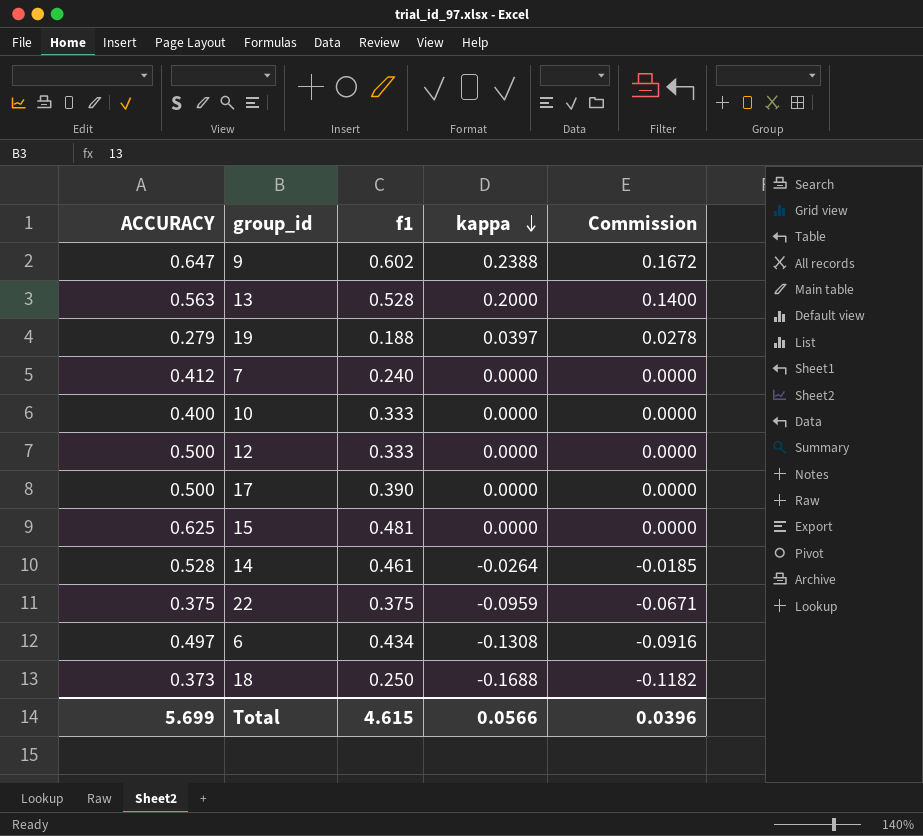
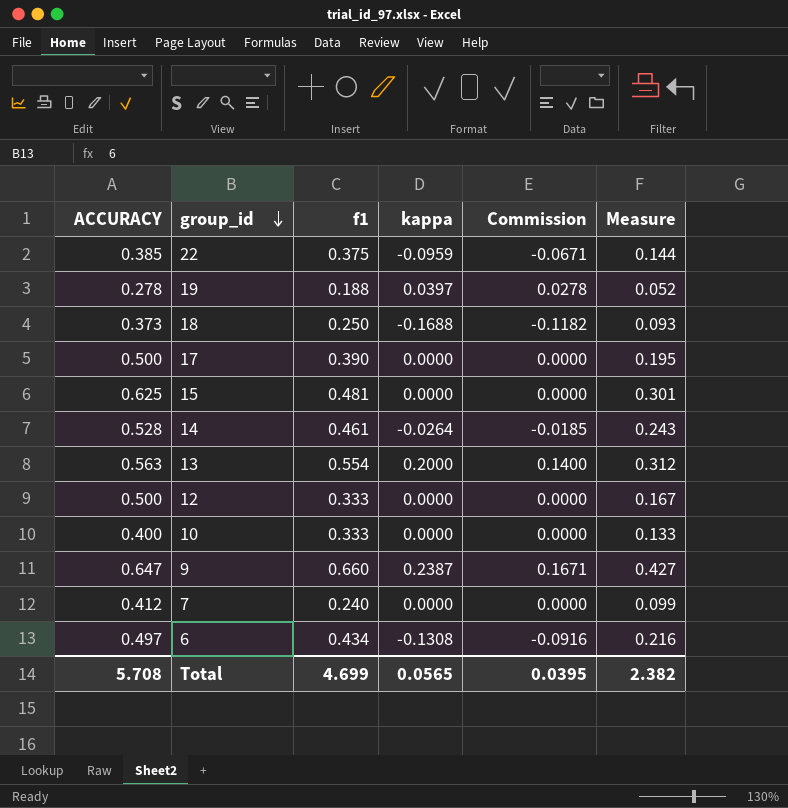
row order: kappa descending -> group_id descending
column Measure | formula: none -> [ACCURACY] * [f1]
22 | ACCURACY: 0.375 -> 0.385
19 | ACCURACY: 0.279 -> 0.278
13 | f1: 0.528 -> 0.554
9 | f1: 0.602 -> 0.660
9 | kappa: 0.2388 -> 0.2387
9 | Commission: 0.1672 -> 0.1671
Total | ACCURACY: 5.699 -> 5.708
Total | f1: 4.615 -> 4.699
Total | kappa: 0.0566 -> 0.0565
Total | Commission: 0.0396 -> 0.0395

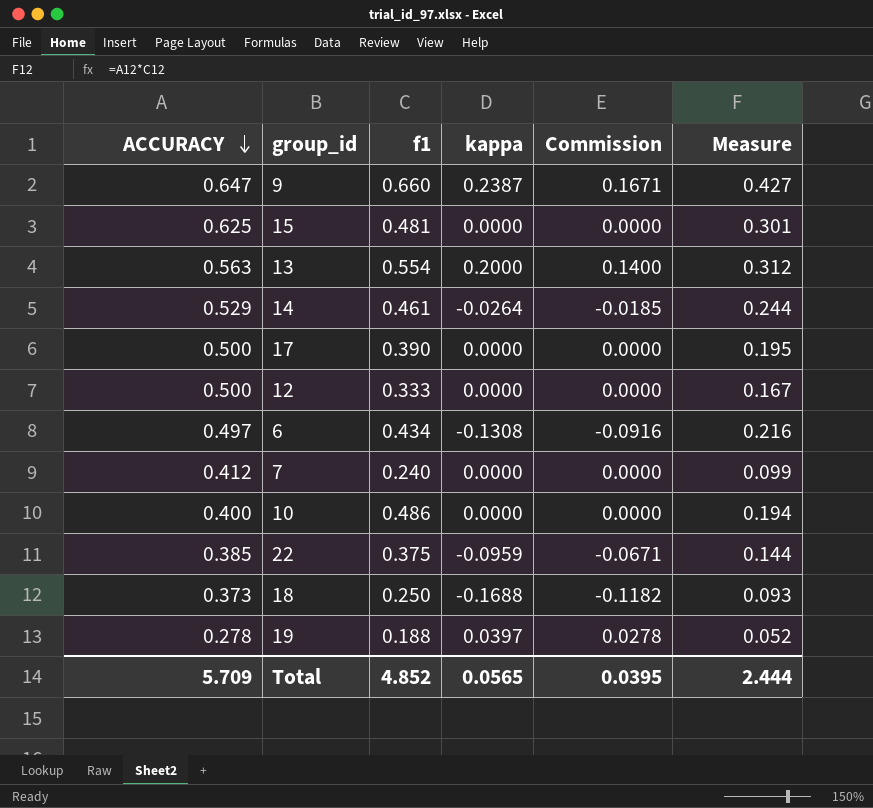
row order: group_id descending -> ACCURACY descending
14 | ACCURACY: 0.528 -> 0.529
14 | Measure: 0.243 -> 0.244
10 | f1: 0.333 -> 0.486
10 | Measure: 0.133 -> 0.194
Total | ACCURACY: 5.708 -> 5.709
Total | f1: 4.699 -> 4.852
Total | Measure: 2.382 -> 2.444

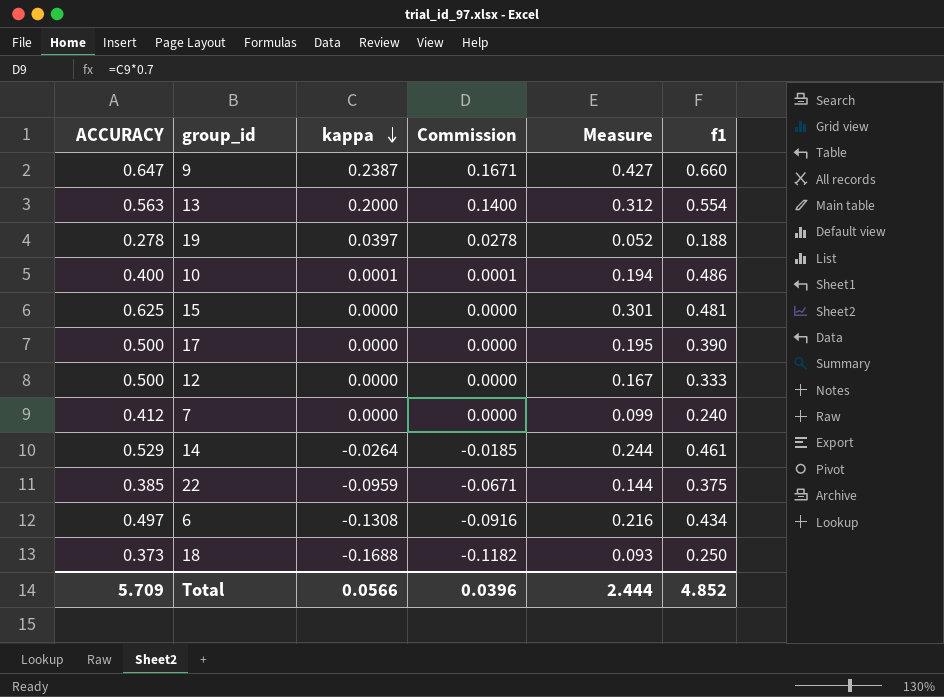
row order: ACCURACY descending -> kappa descending
column f1 | position: 3 -> 6
10 | kappa: 0.0000 -> 0.0001
10 | Commission: 0.0000 -> 0.0001
Total | kappa: 0.0565 -> 0.0566
Total | Commission: 0.0395 -> 0.0396

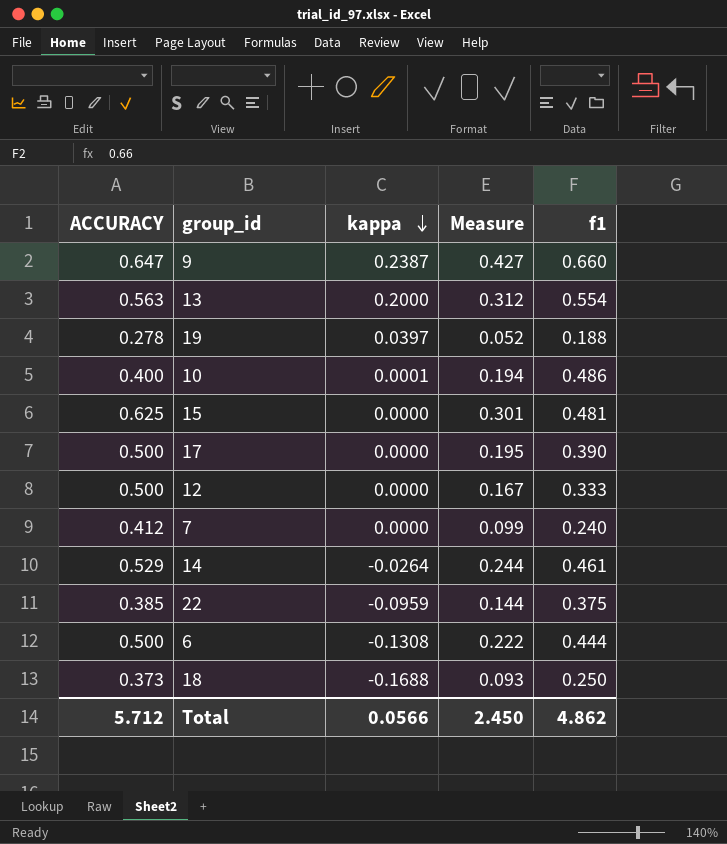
column Commission | formula: [kappa] * 0.7 -> none
6 | ACCURACY: 0.497 -> 0.500
6 | Measure: 0.216 -> 0.222
6 | f1: 0.434 -> 0.444
Total | ACCURACY: 5.709 -> 5.712
Total | Measure: 2.444 -> 2.450
Total | f1: 4.852 -> 4.862

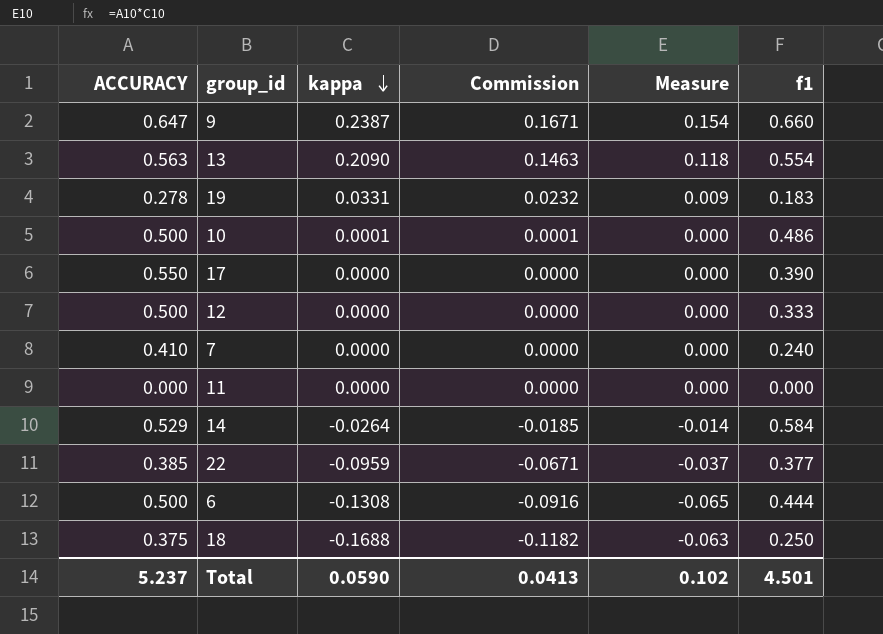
column Commission | formula: none -> [kappa] * 0.7
column Measure | formula: [ACCURACY] * [f1] -> [ACCURACY] * [kappa]
row 15: 0.625 | 0.0000 | 0.301 | 0.481 -> none
13 | kappa: 0.2000 -> 0.2090
19 | kappa: 0.0397 -> 0.0331
19 | f1: 0.188 -> 0.183
10 | ACCURACY: 0.400 -> 0.500
17 | ACCURACY: 0.500 -> 0.550
7 | ACCURACY: 0.412 -> 0.410
row 11: none -> 0.000 | 0.0000 | 0.0000 | 0.000 | 0.000
14 | f1: 0.461 -> 0.584
22 | f1: 0.375 -> 0.377
18 | ACCURACY: 0.373 -> 0.375
Total | ACCURACY: 5.712 -> 5.237
Total | kappa: 0.0566 -> 0.0590
Total | Measure: 2.450 -> 0.102
Total | f1: 4.862 -> 4.501

